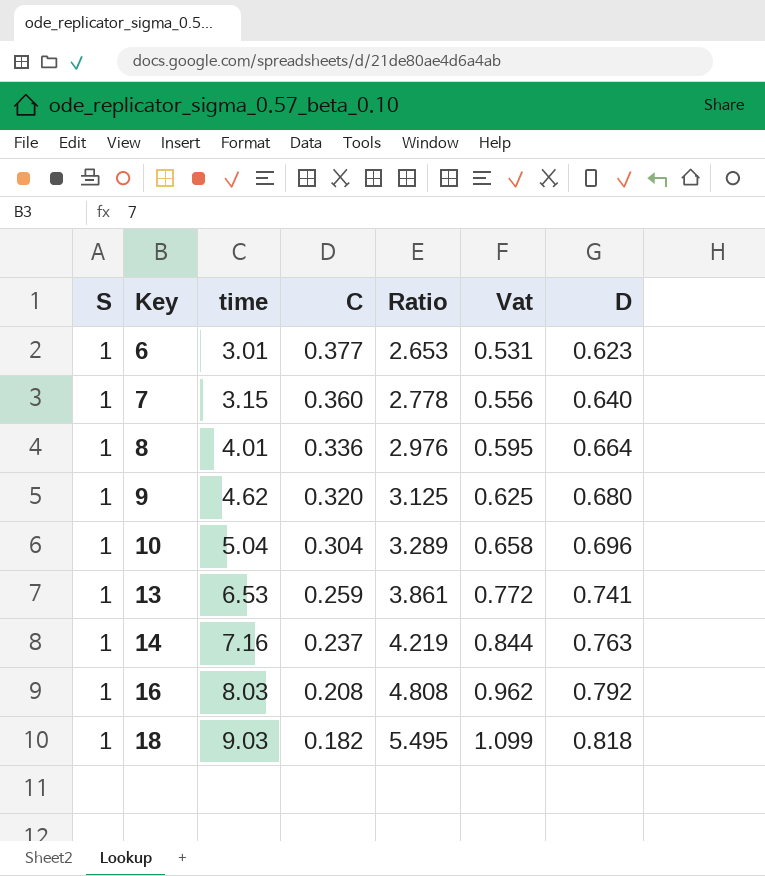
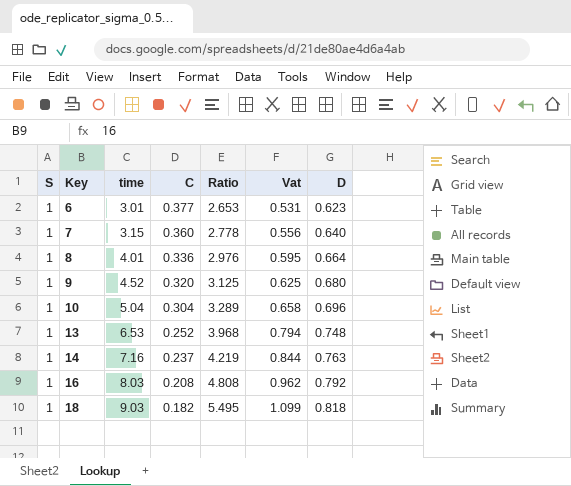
9 | time: 4.62 -> 4.52
13 | C: 0.259 -> 0.252
13 | Ratio: 3.861 -> 3.968
13 | Vat: 0.772 -> 0.794
13 | D: 0.741 -> 0.748

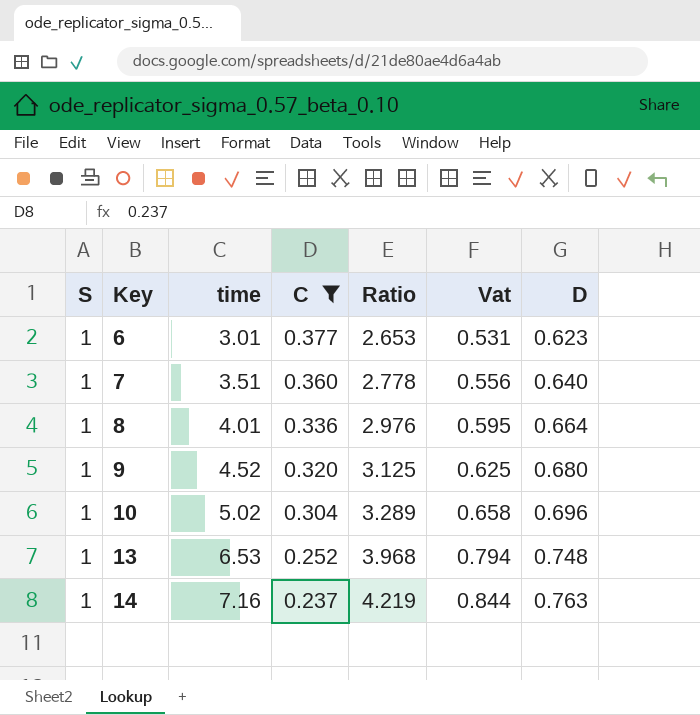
filter: none -> C >= 0.237
7 | time: 3.15 -> 3.51
10 | time: 5.04 -> 5.02

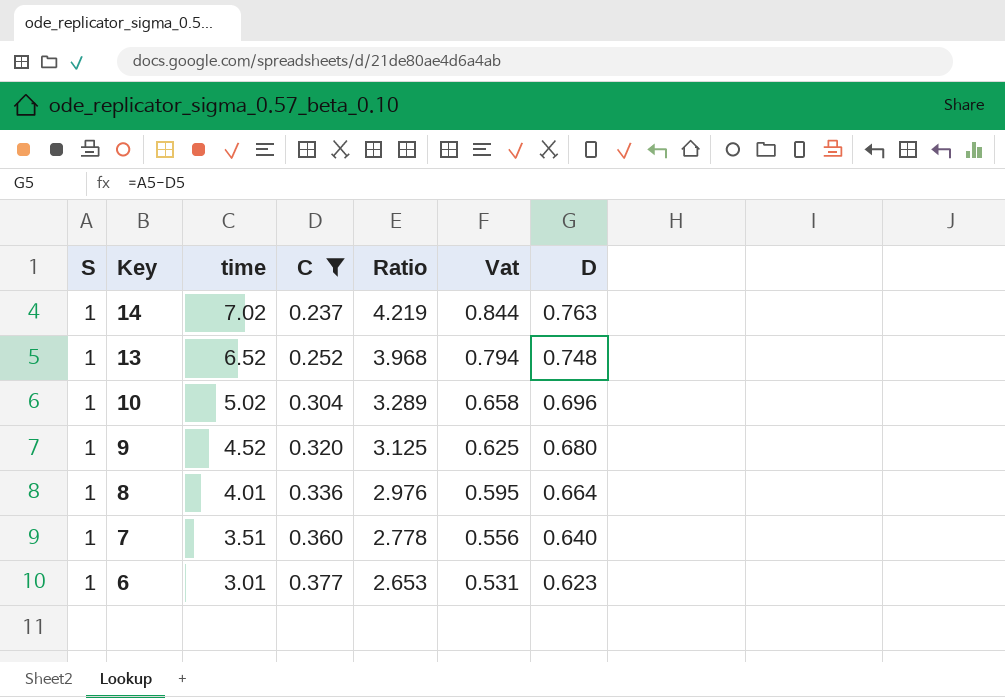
row order: Key ascending -> Key descending
14 | time: 7.16 -> 7.02
13 | time: 6.53 -> 6.52

